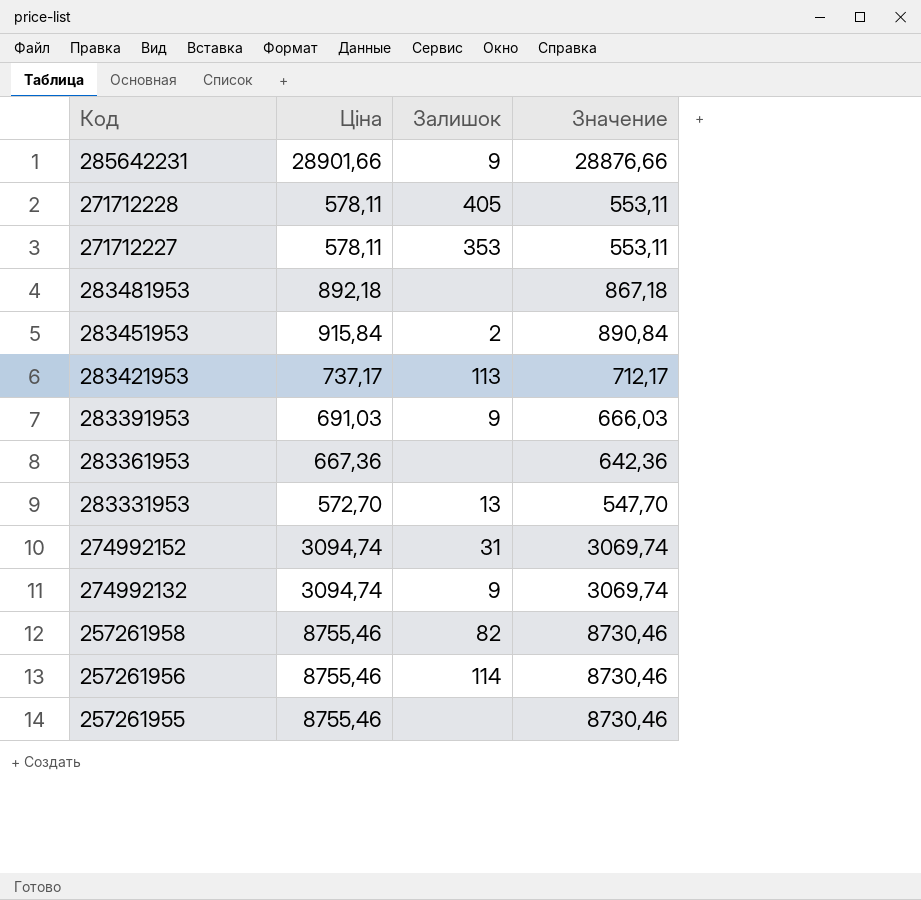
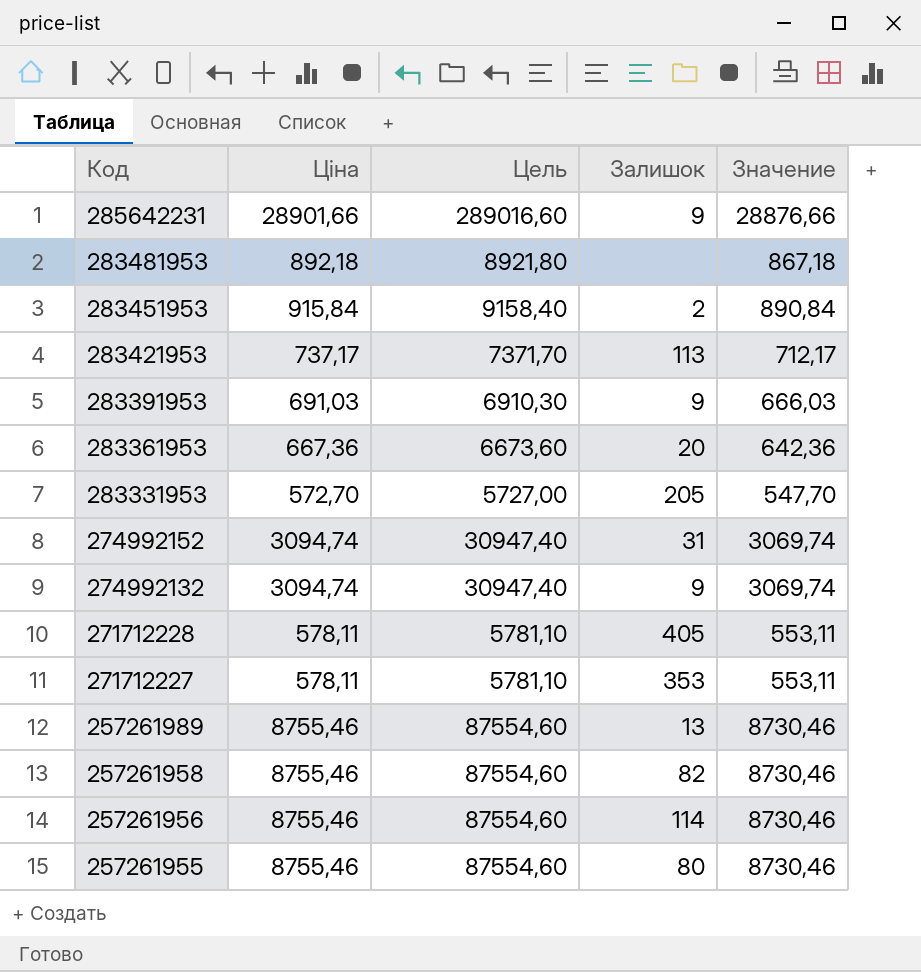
row order: none -> Код descending
column Цель | formula: none -> [Ціна] * 10
283361953 | Залишок: none -> 20
283331953 | Залишок: 13 -> 205
row 257261989: none -> 8755,46 | 87554,60 | 13 | 8730,46
257261955 | Залишок: none -> 80

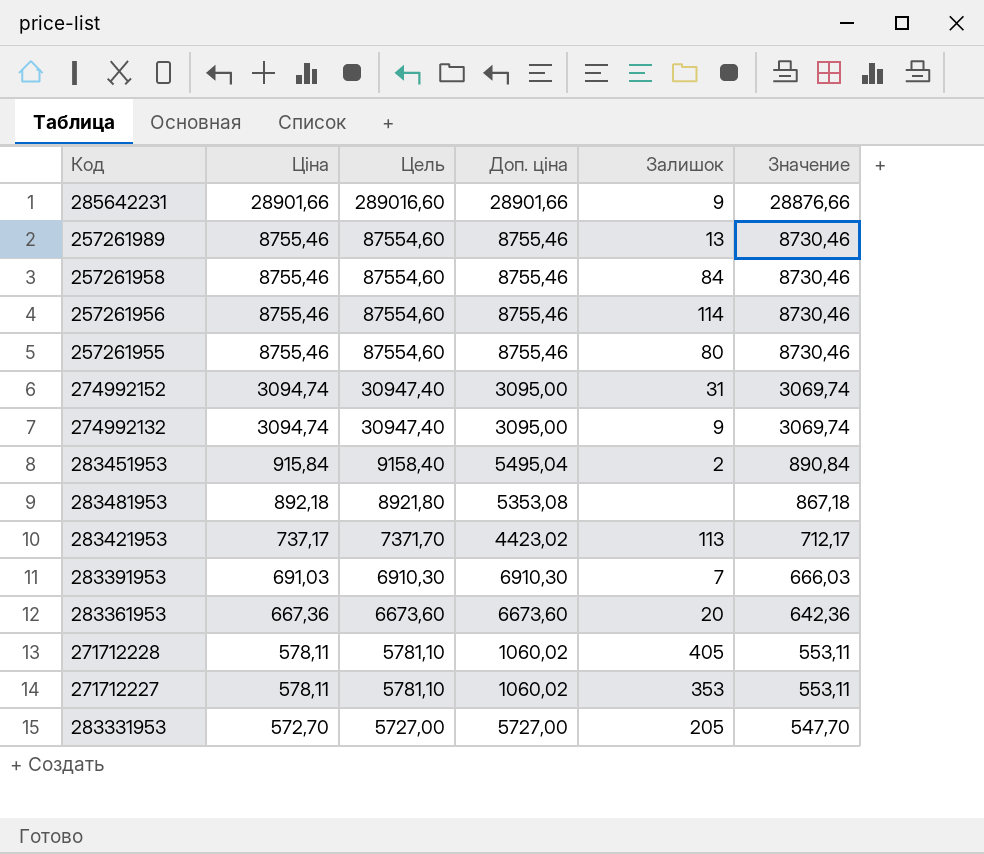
row order: Код descending -> Ціна descending
column Доп. ціна | position: none -> 4
257261958 | Залишок: 82 -> 84
283391953 | Залишок: 9 -> 7

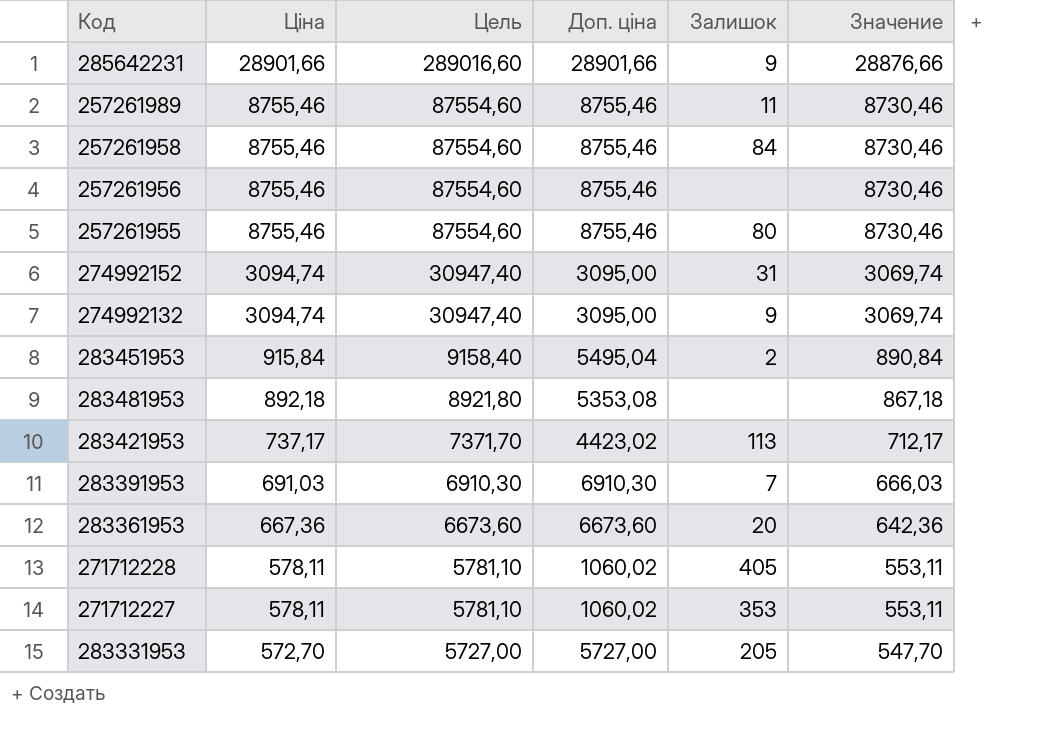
257261989 | Залишок: 13 -> 11
257261956 | Залишок: 114 -> none

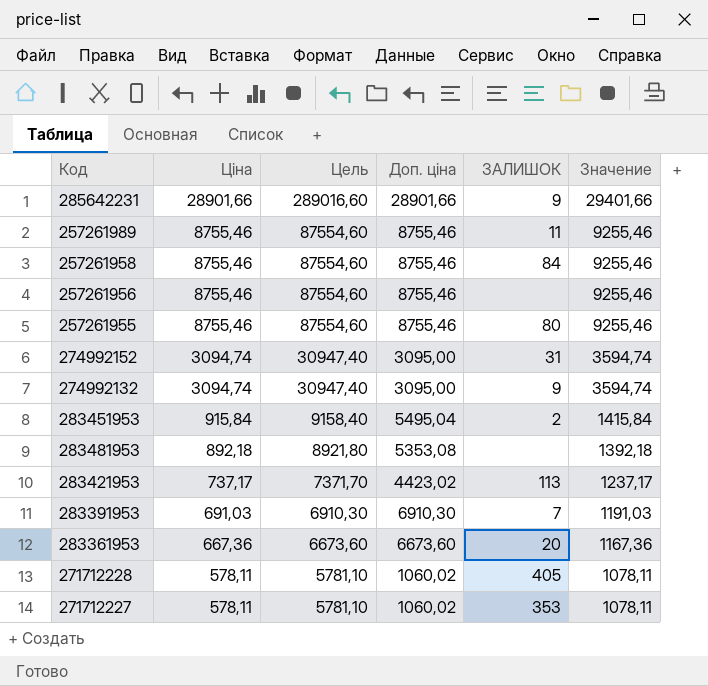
column name: Залишок -> ЗАЛИШОК
column Значение | formula: [Ціна] - 25 -> [Ціна] + 500
row 283331953: 572,70 | 5727,00 | 5727,00 | 205 | 547,70 -> none

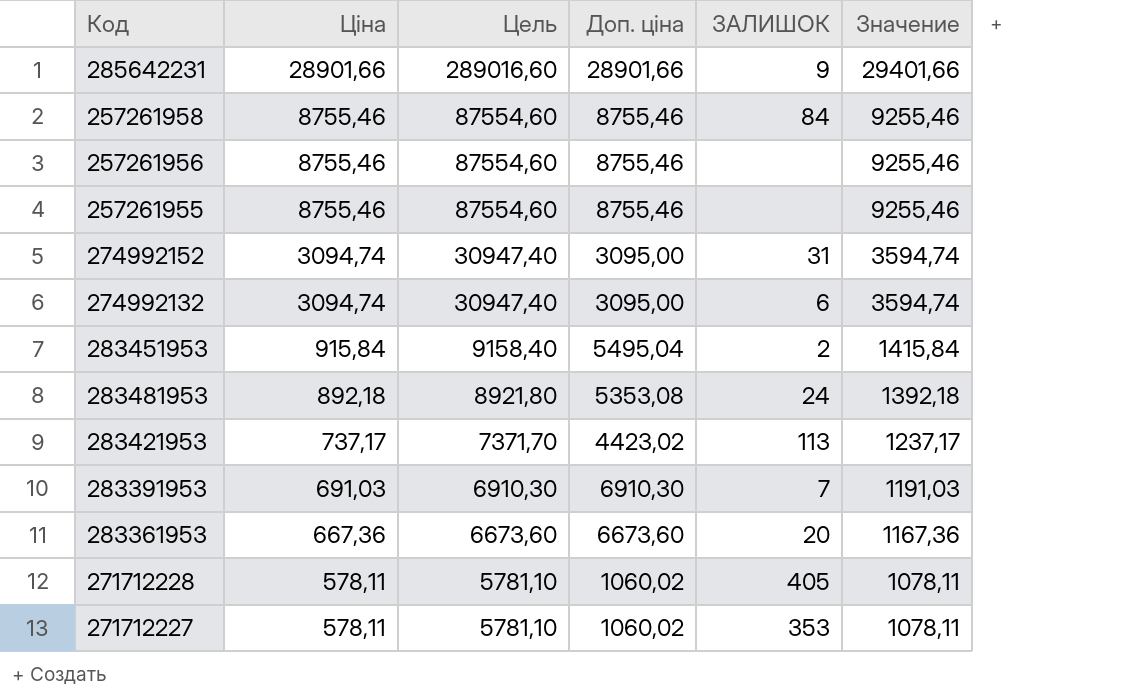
row 257261989: 8755,46 | 87554,60 | 8755,46 | 11 | 9255,46 -> none
257261955 | ЗАЛИШОК: 80 -> none
274992132 | ЗАЛИШОК: 9 -> 6
283481953 | ЗАЛИШОК: none -> 24

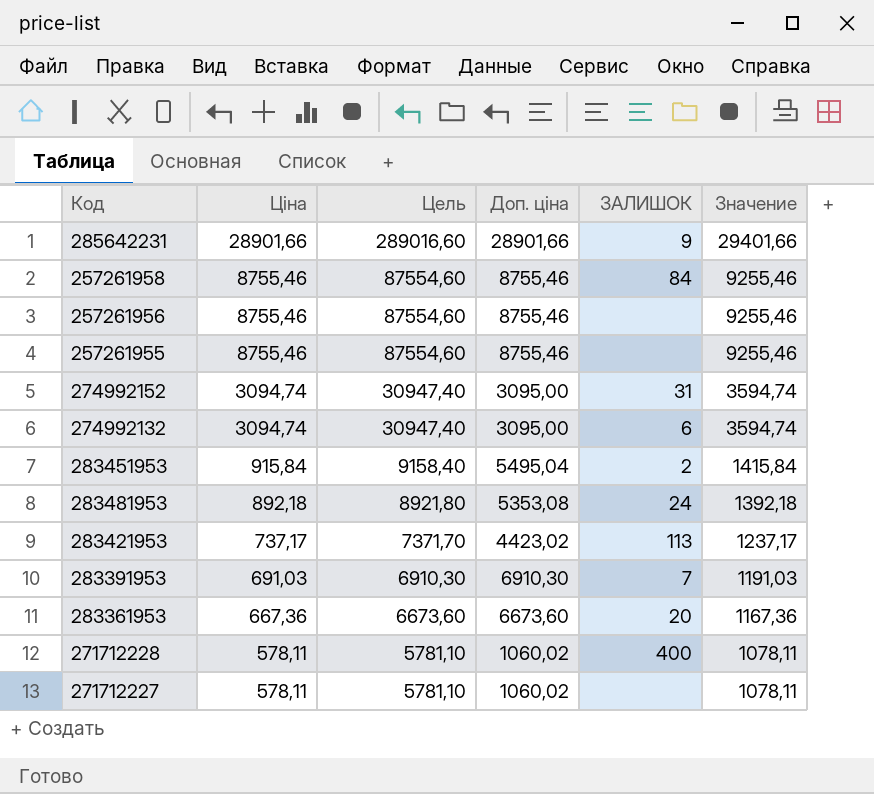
271712228 | ЗАЛИШОК: 405 -> 400
271712227 | ЗАЛИШОК: 353 -> none

